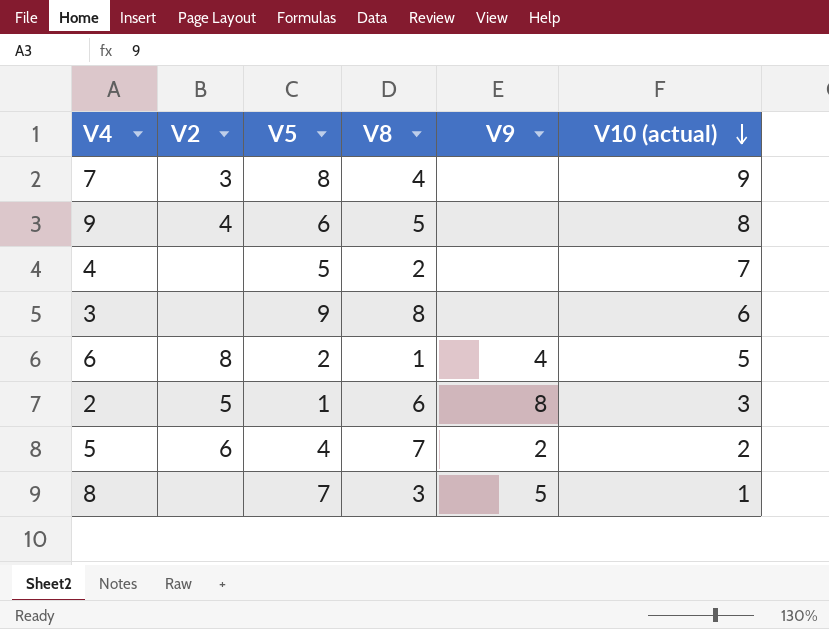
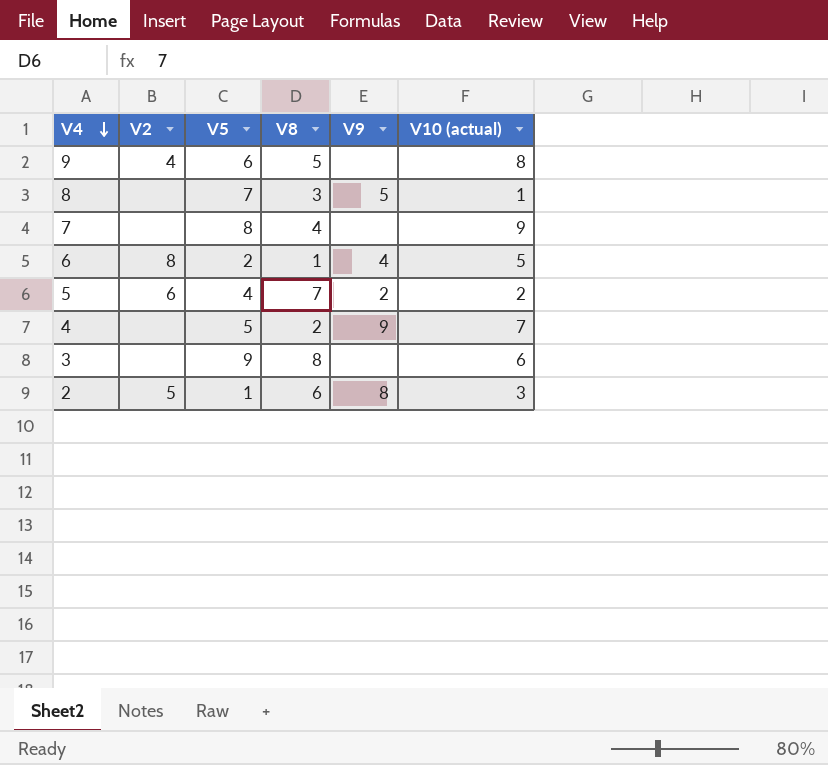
row order: V10 (actual) descending -> V4 descending
7 | V2: 3 -> none
4 | V9: none -> 9

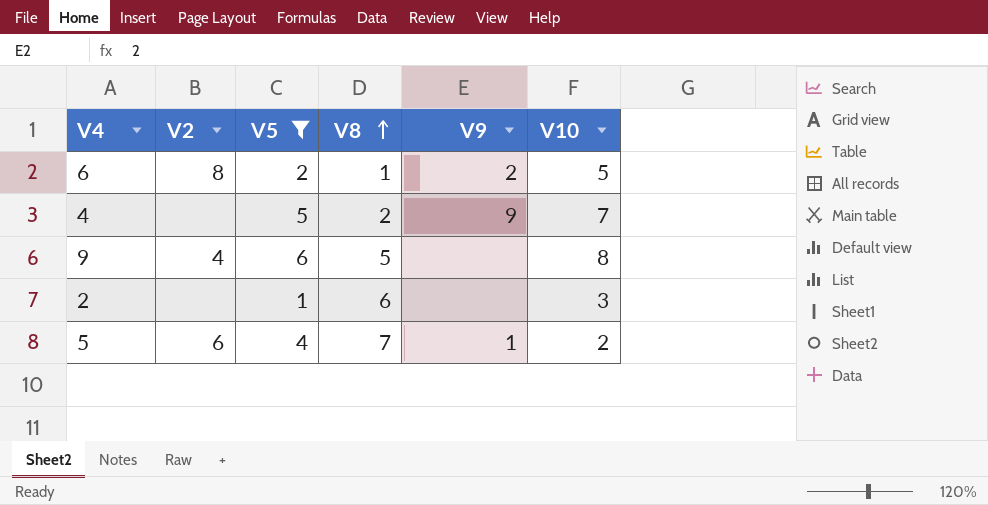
filter: none -> V5 <= 6
row order: V4 descending -> V8 ascending
column name: V10 (actual) -> V10
6 | V9: 4 -> 2
2 | V2: 5 -> none
2 | V9: 8 -> none
5 | V9: 2 -> 1

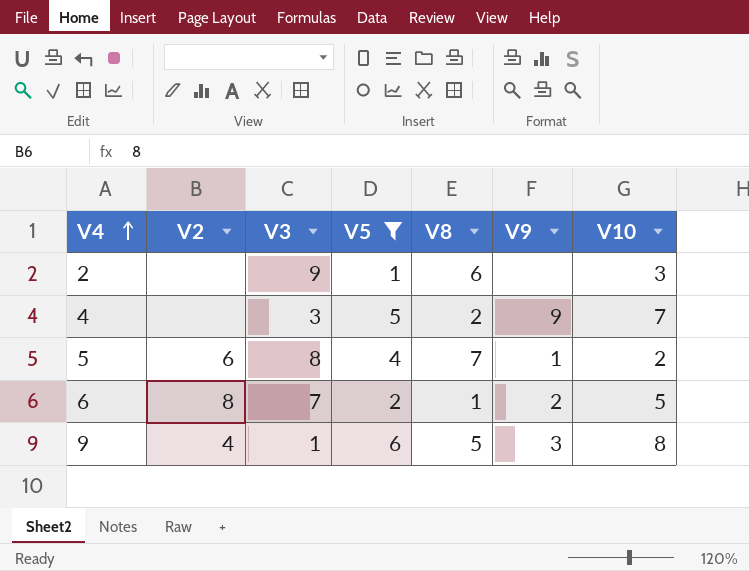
row order: V8 ascending -> V4 ascending
column V3 | position: none -> 3
9 | V9: none -> 3

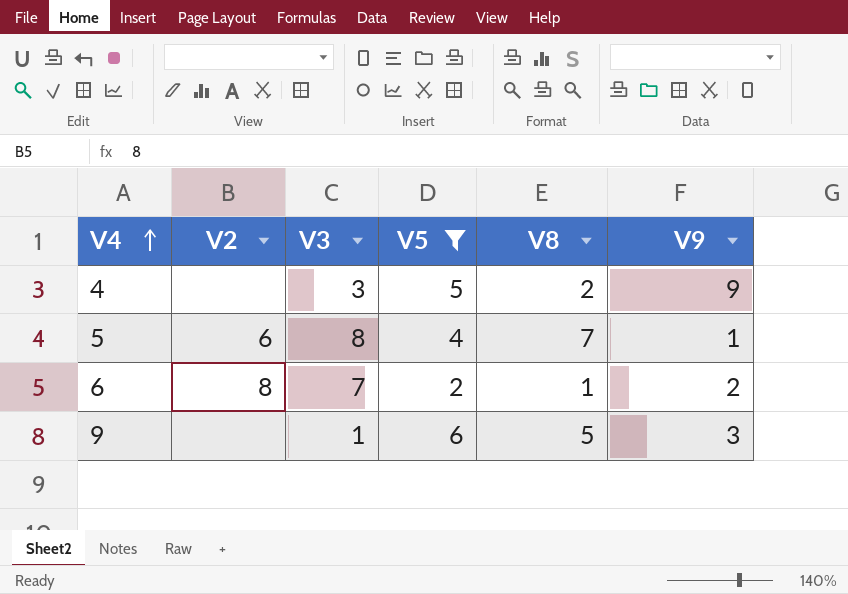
column V10 | position: 7 -> none
row 2: none | 9 | 1 | 6 | none | 3 -> none
9 | V2: 4 -> none

